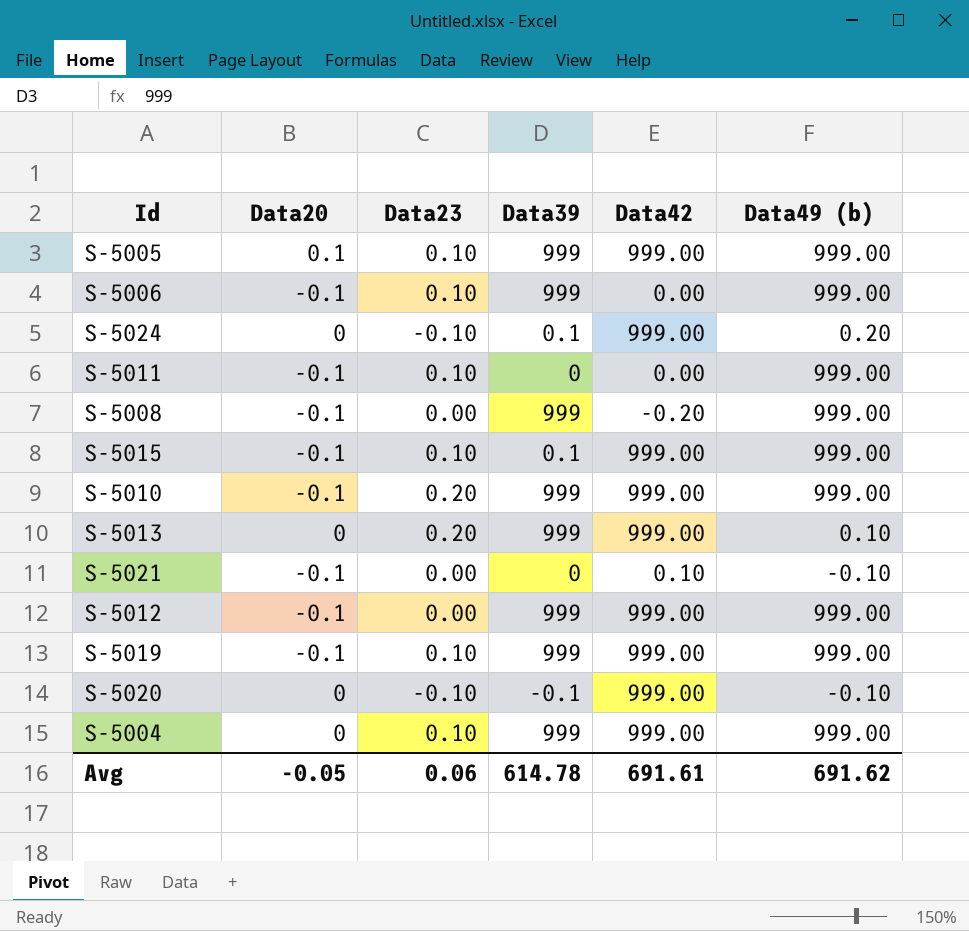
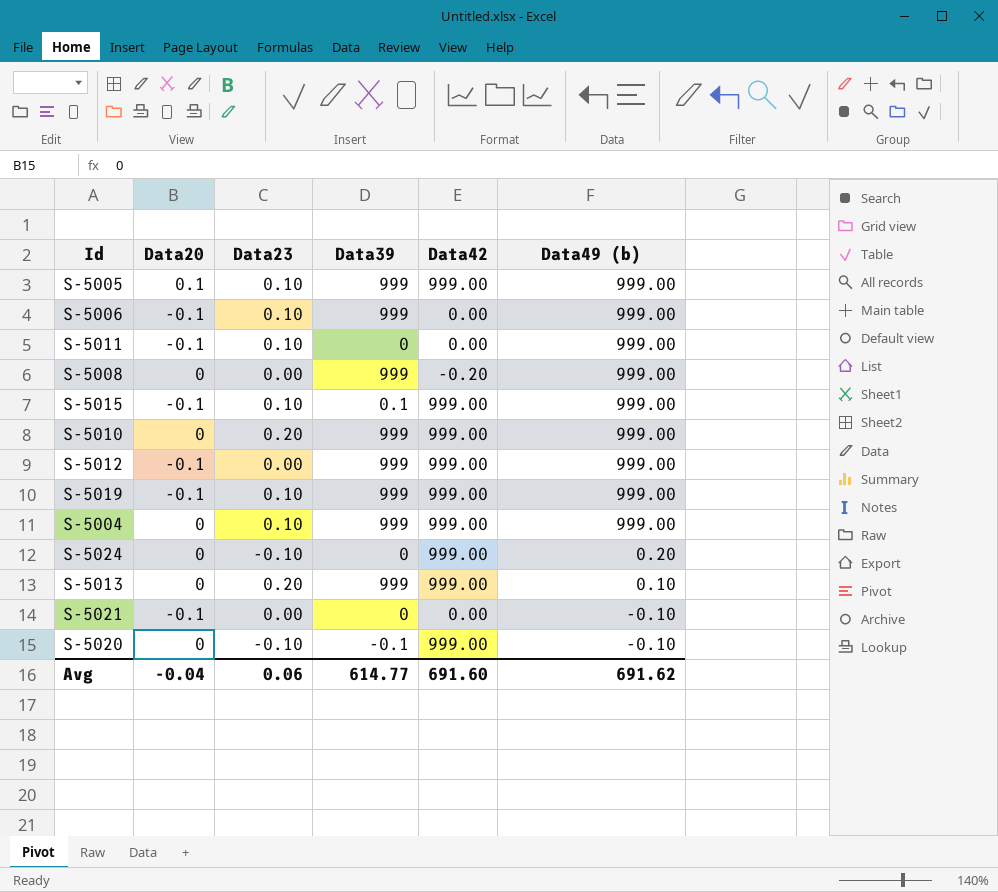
row order: none -> Data49 (b) descending
S-5008 | Data20: -0.1 -> 0
S-5010 | Data20: -0.1 -> 0
S-5024 | Data39: 0.1 -> 0
S-5021 | Data42: 0.10 -> 0.00
Avg | Data20: -0.05 -> -0.04
Avg | Data39: 614.78 -> 614.77
Avg | Data42: 691.61 -> 691.60

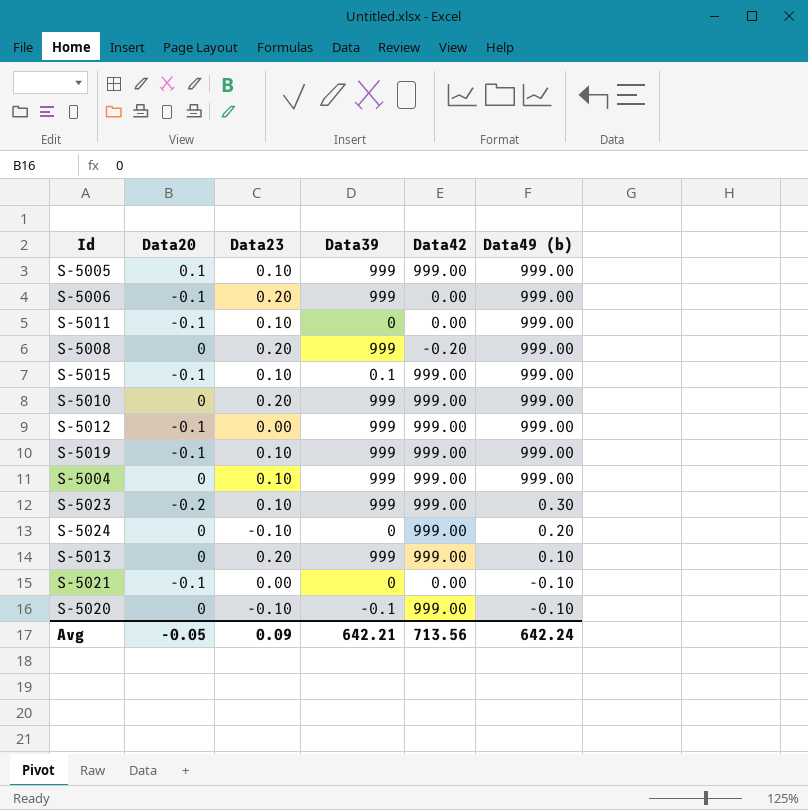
S-5006 | Data23: 0.10 -> 0.20
S-5008 | Data23: 0.00 -> 0.20
row S-5023: none -> -0.2 | 0.10 | 999 | 999.00 | 0.30
Avg | Data20: -0.04 -> -0.05
Avg | Data23: 0.06 -> 0.09
Avg | Data39: 614.77 -> 642.21
Avg | Data42: 691.60 -> 713.56
Avg | Data49 (b): 691.62 -> 642.24

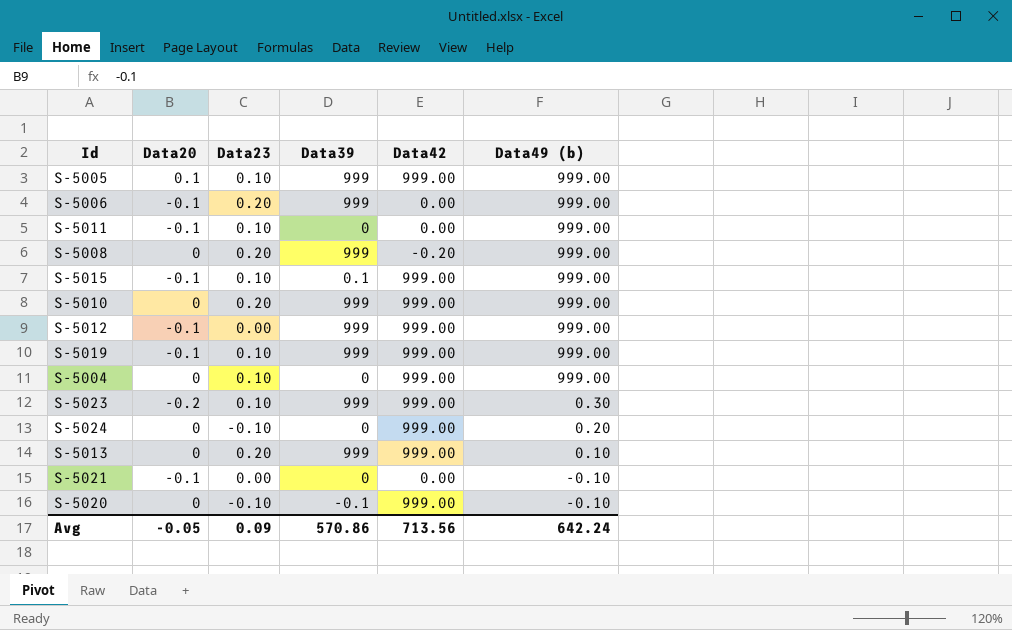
S-5004 | Data39: 999 -> 0
Avg | Data39: 642.21 -> 570.86

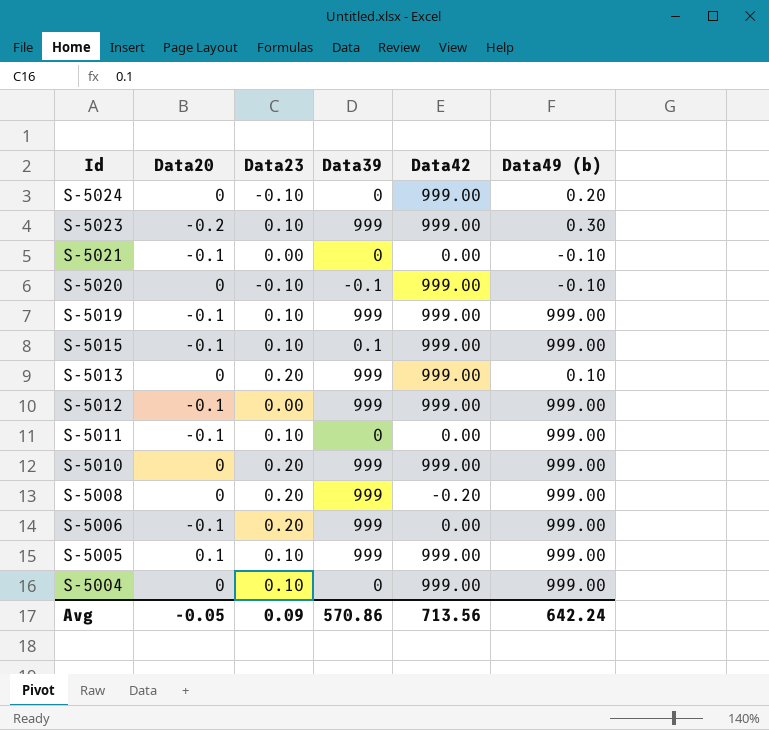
row order: Data49 (b) descending -> Id descending

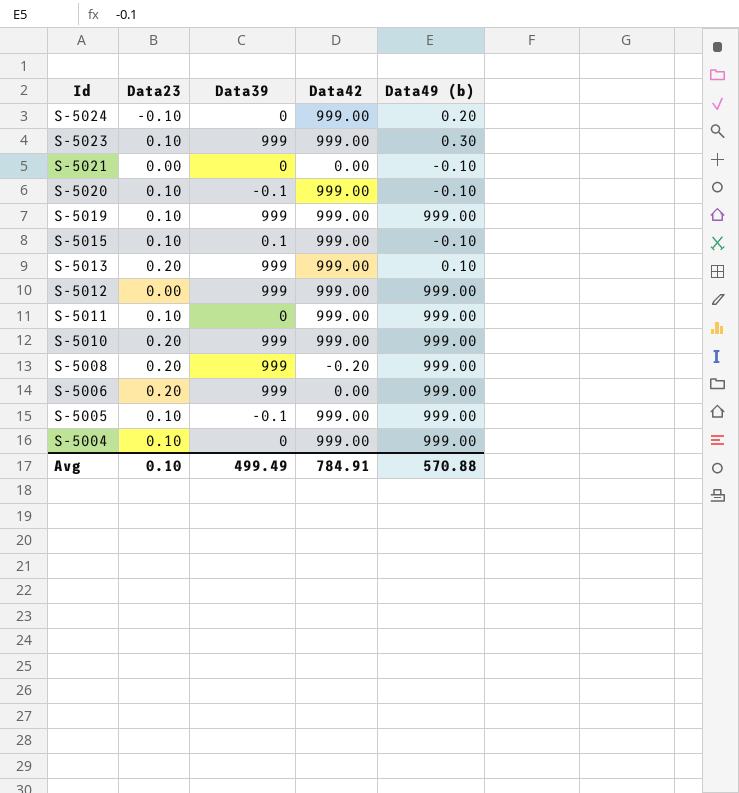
column Data20 | position: 2 -> none
S-5020 | Data23: -0.10 -> 0.10
S-5015 | Data49 (b): 999.00 -> -0.10
S-5011 | Data42: 0.00 -> 999.00
S-5005 | Data39: 999 -> -0.1
Avg | Data23: 0.09 -> 0.10
Avg | Data39: 570.86 -> 499.49
Avg | Data42: 713.56 -> 784.91
Avg | Data49 (b): 642.24 -> 570.88

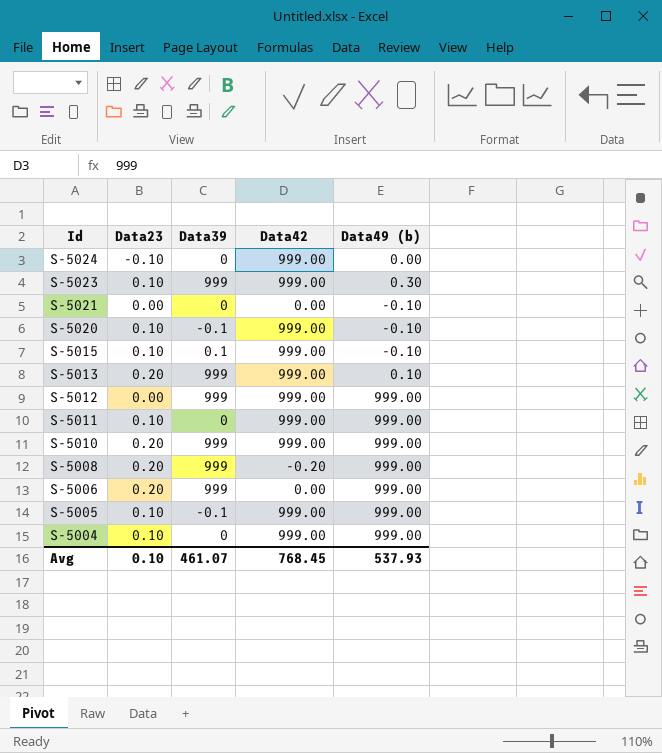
row S-5019: 0.10 | 999 | 999.00 | 999.00 -> none
S-5024 | Data49 (b): 0.20 -> 0.00
Avg | Data39: 499.49 -> 461.07
Avg | Data42: 784.91 -> 768.45
Avg | Data49 (b): 570.88 -> 537.93

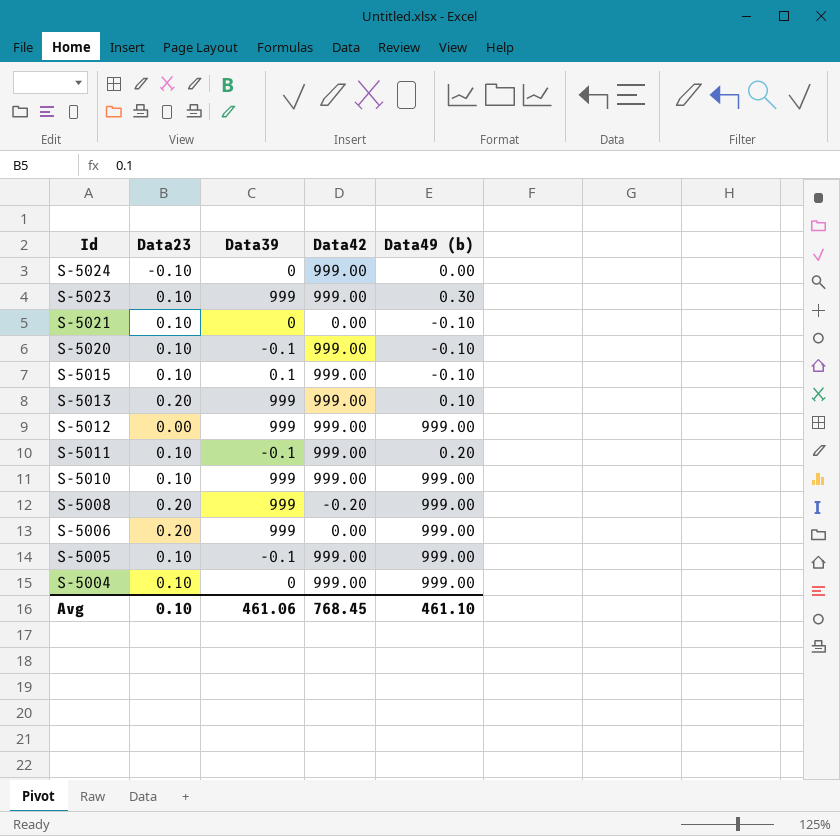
S-5021 | Data23: 0.00 -> 0.10
S-5011 | Data39: 0 -> -0.1
S-5011 | Data49 (b): 999.00 -> 0.20
S-5010 | Data23: 0.20 -> 0.10
Avg | Data39: 461.07 -> 461.06
Avg | Data49 (b): 537.93 -> 461.10

